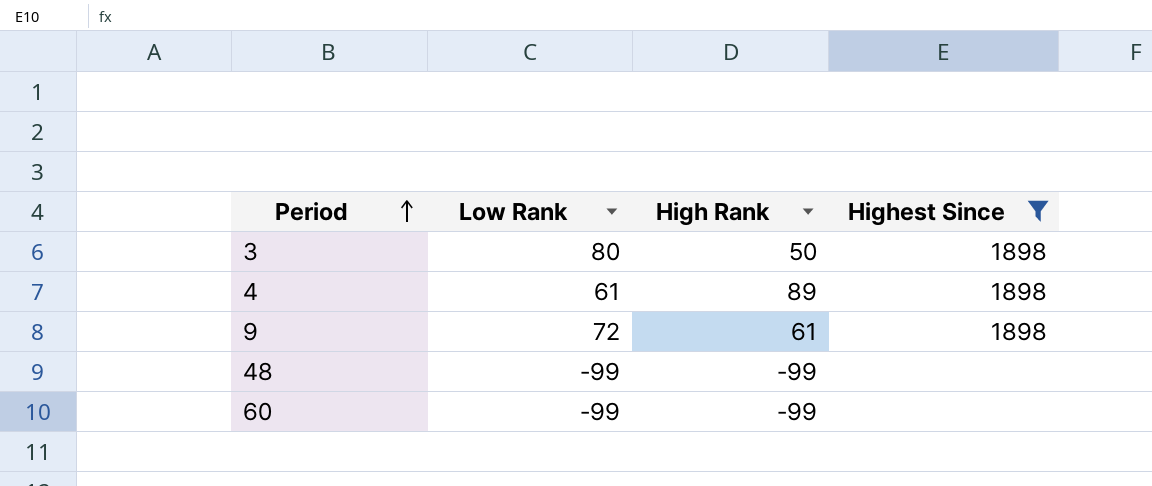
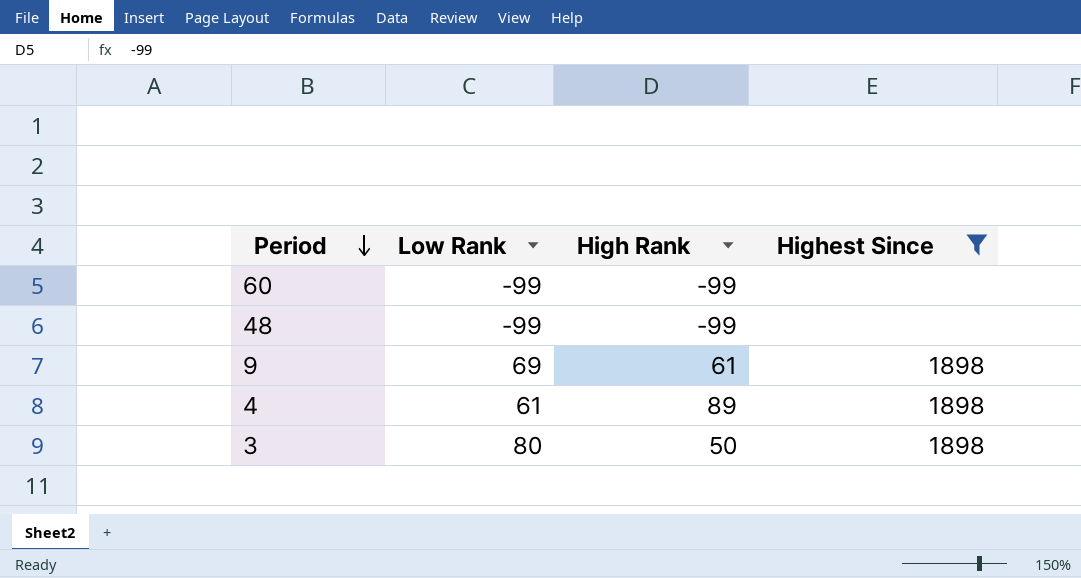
row order: Period ascending -> Period descending
9 | Low Rank: 72 -> 69

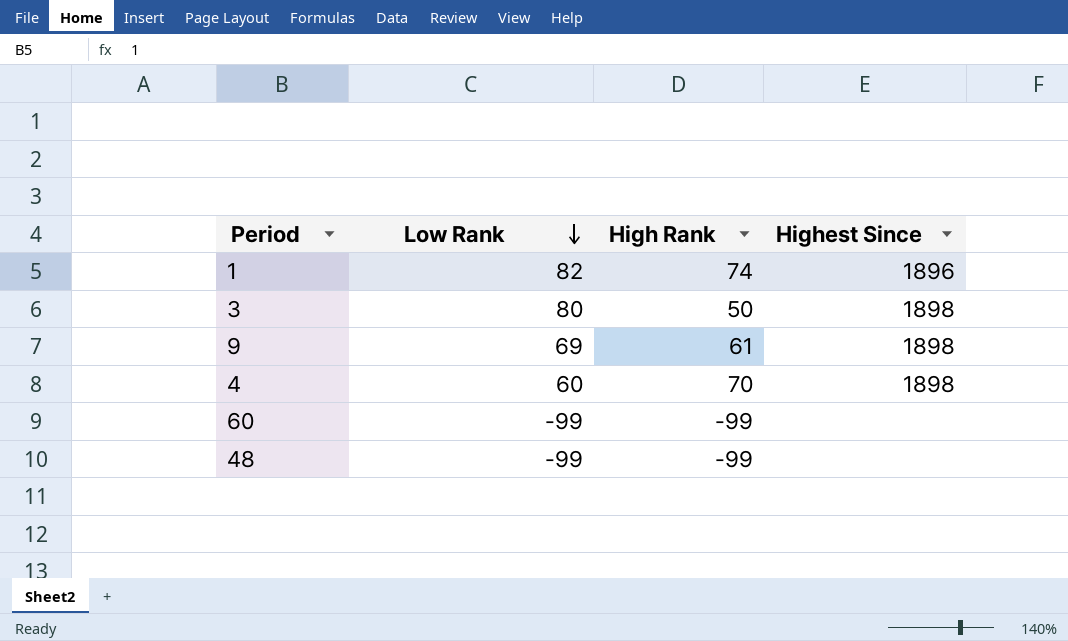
filter: Highest Since != 1896 -> none
row order: Period descending -> Low Rank descending
4 | Low Rank: 61 -> 60
4 | High Rank: 89 -> 70

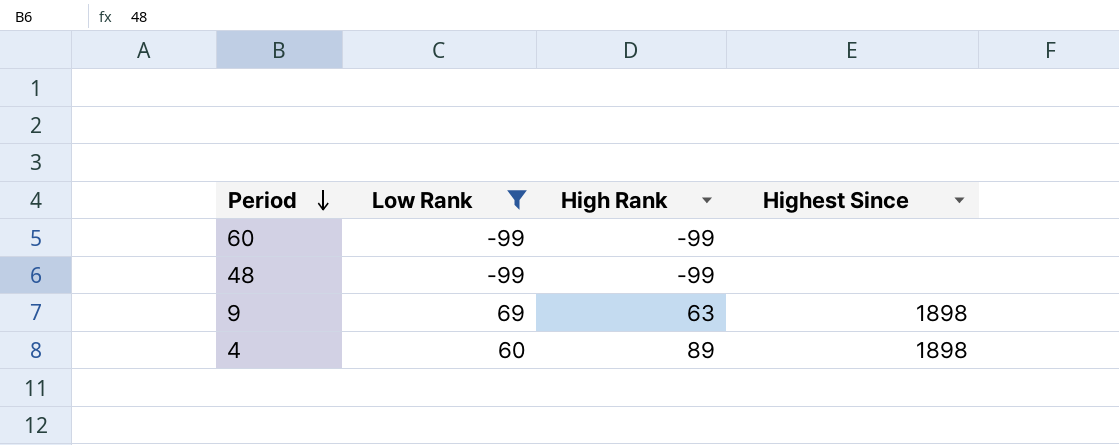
filter: none -> Low Rank <= 69
row order: Low Rank descending -> Period descending
9 | High Rank: 61 -> 63
4 | High Rank: 70 -> 89

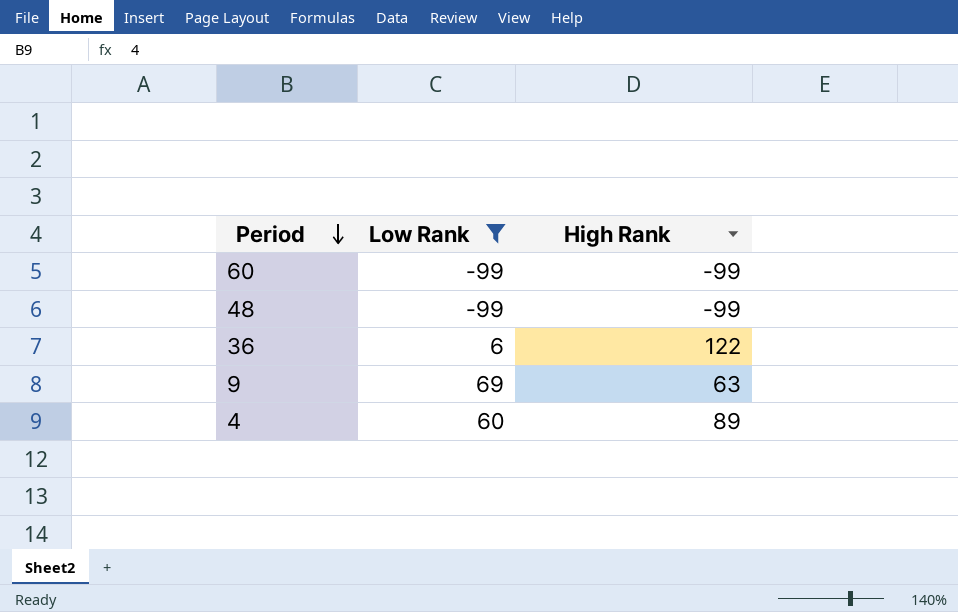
column Highest Since | position: 4 -> none
row 36: none -> 6 | 122

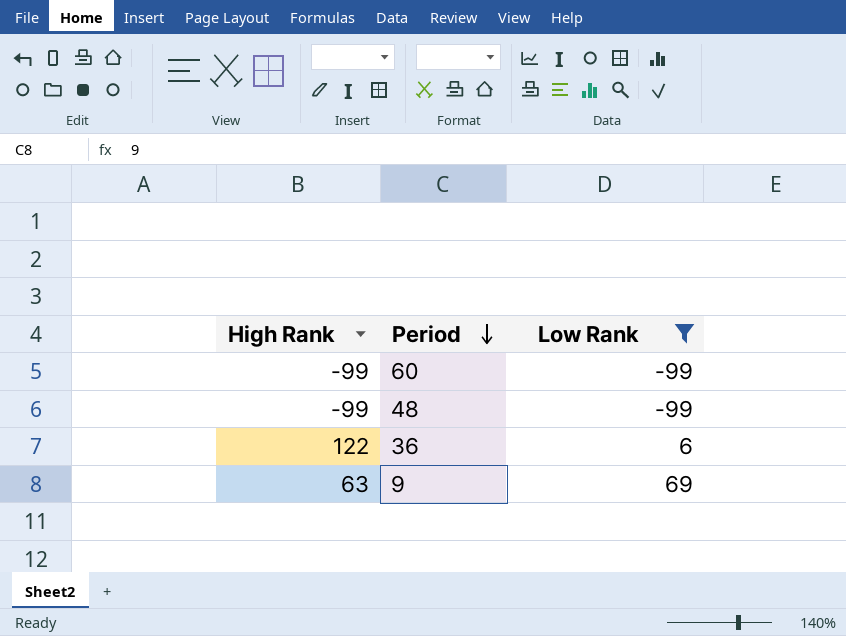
column High Rank | position: 3 -> 1
row 4: 60 | 89 -> none

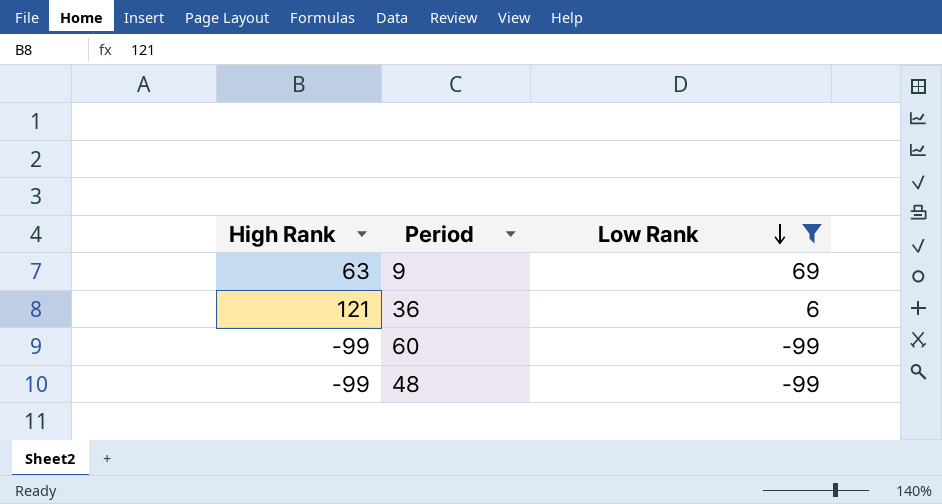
row order: Period descending -> Low Rank descending
36 | High Rank: 122 -> 121

